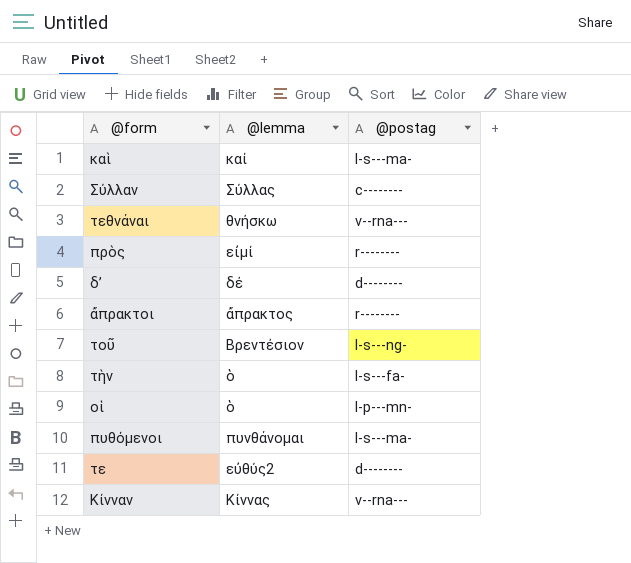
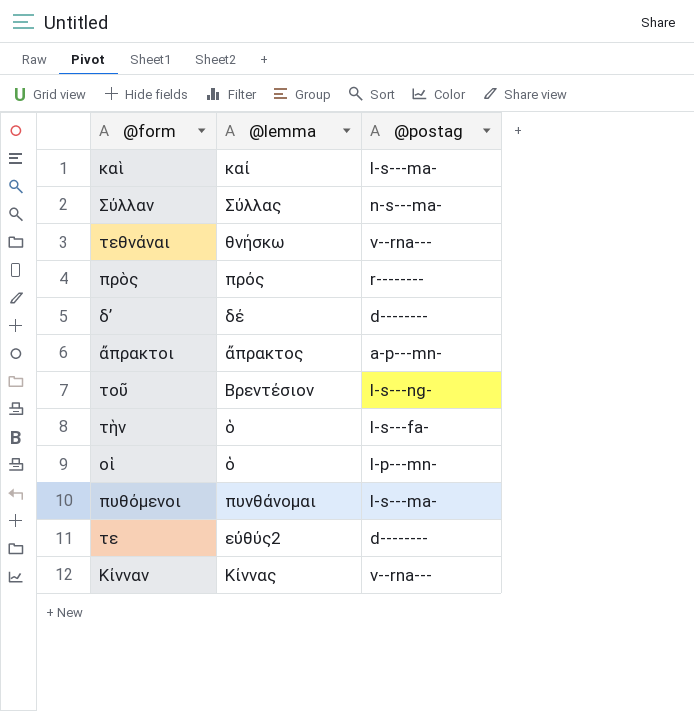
Σύλλαν | @postag: c-------- -> n-s---ma-
πρὸς | @lemma: εἰμί -> πρός
ἄπρακτοι | @postag: r-------- -> a-p---mn-

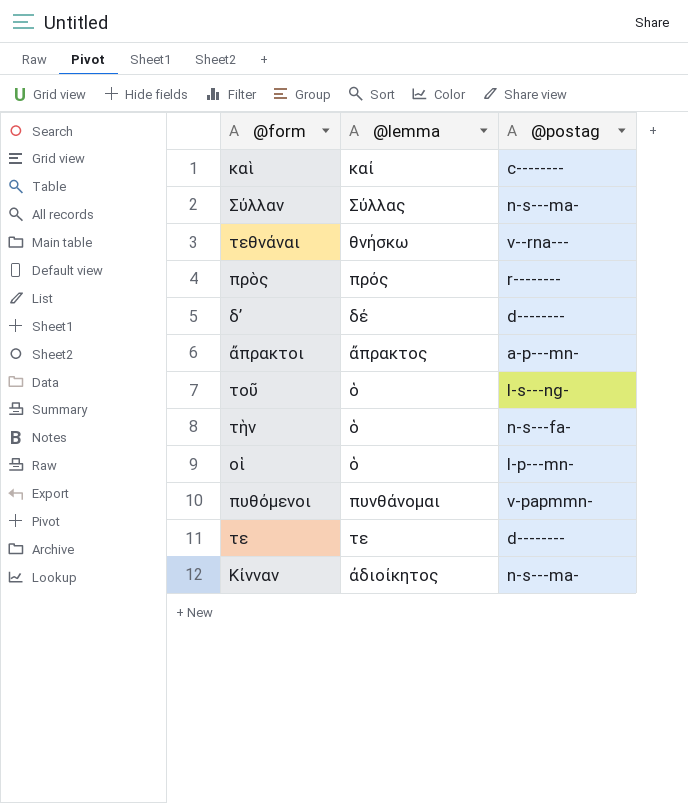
καὶ | @postag: l-s---ma- -> c--------
τοῦ | @lemma: Βρεντέσιον -> ὁ
τὴν | @postag: l-s---fa- -> n-s---fa-
πυθόμενοι | @postag: l-s---ma- -> v-papmmn-
τε | @lemma: εὐθύς2 -> τε
Κίνναν | @lemma: Κίννας -> ἀδιοίκητος
Κίνναν | @postag: v--rna--- -> n-s---ma-

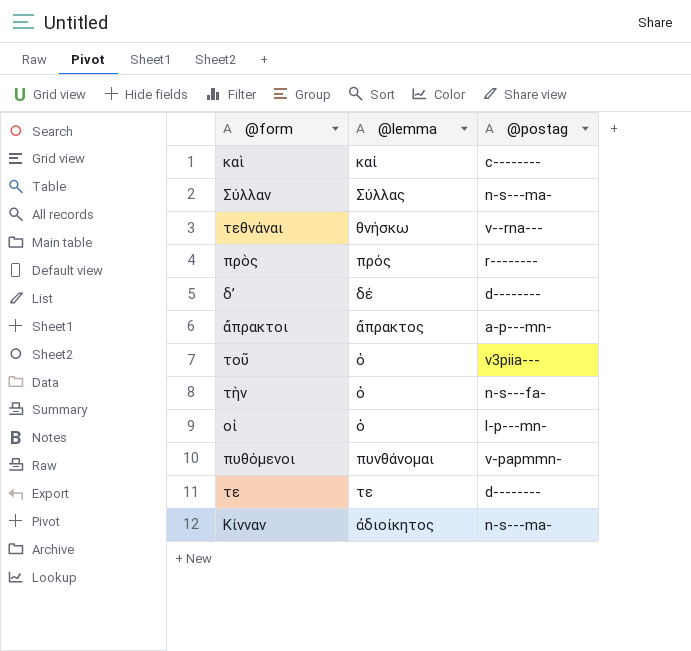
τοῦ | @postag: l-s---ng- -> v3piia---

